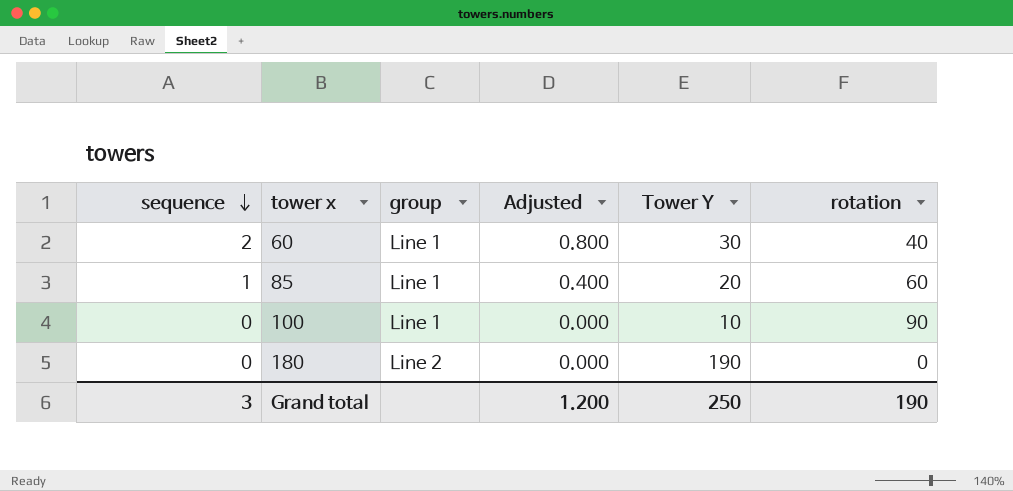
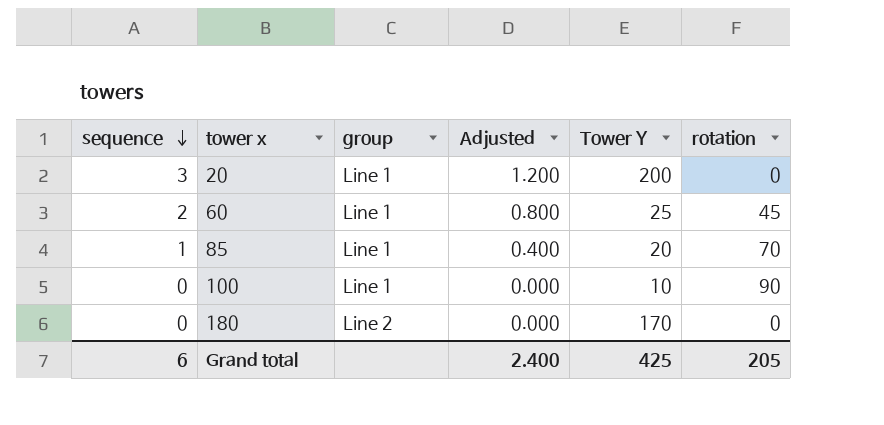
row 20: none -> 3 | Line 1 | 1.200 | 200 | 0
60 | Tower Y: 30 -> 25
60 | rotation: 40 -> 45
85 | rotation: 60 -> 70
180 | Tower Y: 190 -> 170
Grand total | sequence: 3 -> 6
Grand total | Adjusted: 1.200 -> 2.400
Grand total | Tower Y: 250 -> 425
Grand total | rotation: 190 -> 205

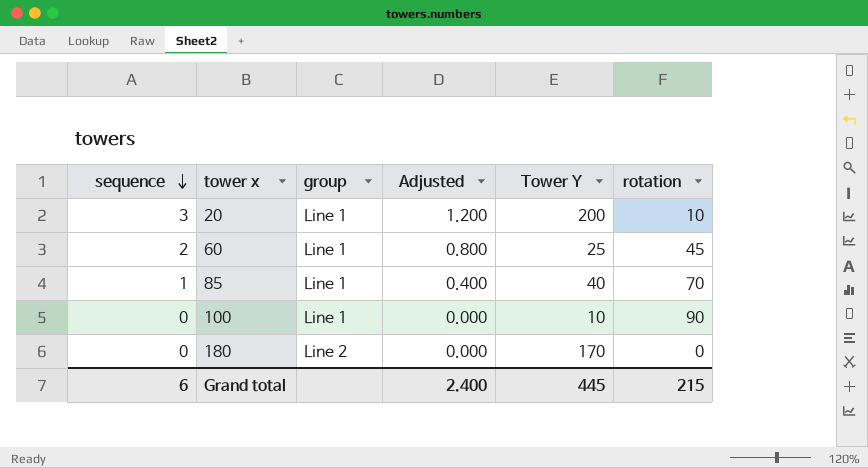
20 | rotation: 0 -> 10
85 | Tower Y: 20 -> 40
Grand total | Tower Y: 425 -> 445
Grand total | rotation: 205 -> 215

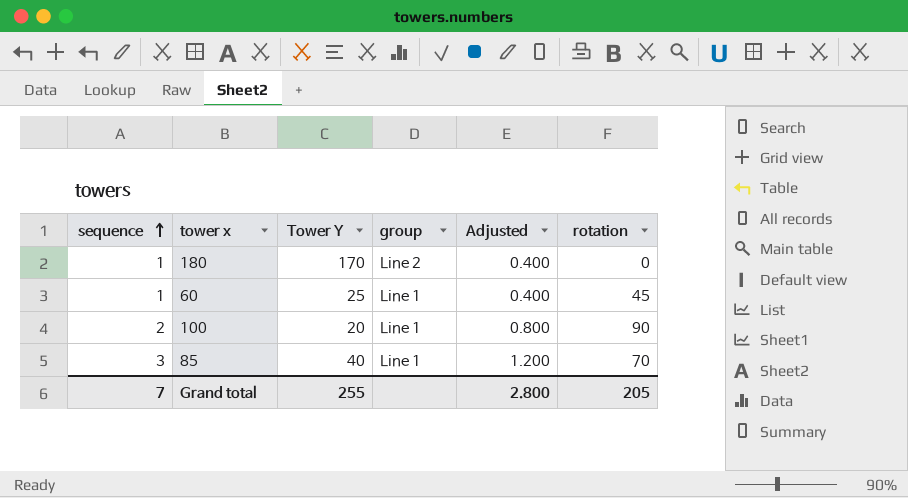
row order: sequence descending -> sequence ascending
column Tower Y | position: 5 -> 3
row 20: 3 | Line 1 | 1.200 | 200 | 10 -> none
180 | sequence: 0 -> 1
180 | Adjusted: 0.000 -> 0.400
60 | sequence: 2 -> 1
60 | Adjusted: 0.800 -> 0.400
100 | sequence: 0 -> 2
100 | Tower Y: 10 -> 20
100 | Adjusted: 0.000 -> 0.800
85 | sequence: 1 -> 3
85 | Adjusted: 0.400 -> 1.200
Grand total | sequence: 6 -> 7
Grand total | Tower Y: 445 -> 255
Grand total | Adjusted: 2.400 -> 2.800
Grand total | rotation: 215 -> 205

